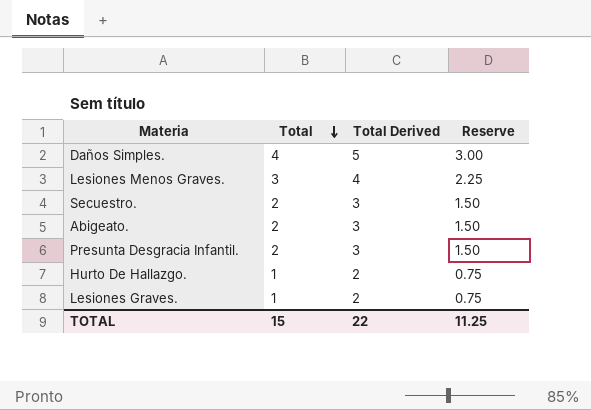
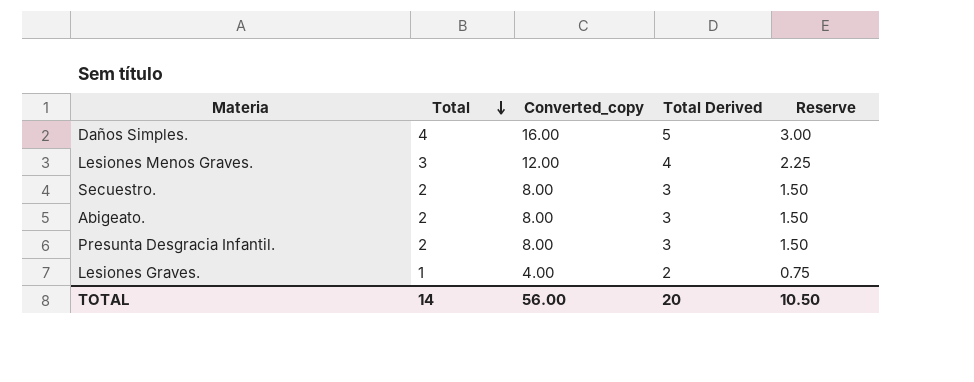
column Converted_copy | formula: none -> [Total] * 4
row Hurto De Hallazgo.: 1 | 2 | 0.75 -> none
TOTAL | Total: 15 -> 14
TOTAL | Total Derived: 22 -> 20
TOTAL | Reserve: 11.25 -> 10.50

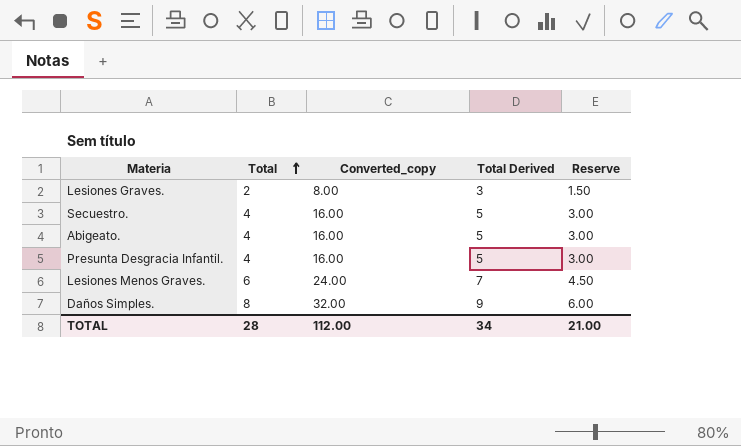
row order: Total descending -> Total ascending
Lesiones Graves. | Total: 1 -> 2
Lesiones Graves. | Converted_copy: 4.00 -> 8.00
Lesiones Graves. | Total Derived: 2 -> 3
Lesiones Graves. | Reserve: 0.75 -> 1.50
Secuestro. | Total: 2 -> 4
Secuestro. | Converted_copy: 8.00 -> 16.00
Secuestro. | Total Derived: 3 -> 5
Secuestro. | Reserve: 1.50 -> 3.00
Abigeato. | Total: 2 -> 4
Abigeato. | Converted_copy: 8.00 -> 16.00
Abigeato. | Total Derived: 3 -> 5
Abigeato. | Reserve: 1.50 -> 3.00
Presunta Desgracia Infantil. | Total: 2 -> 4
Presunta Desgracia Infantil. | Converted_copy: 8.00 -> 16.00
Presunta Desgracia Infantil. | Total Derived: 3 -> 5
Presunta Desgracia Infantil. | Reserve: 1.50 -> 3.00
Lesiones Menos Graves. | Total: 3 -> 6
Lesiones Menos Graves. | Converted_copy: 12.00 -> 24.00
Lesiones Menos Graves. | Total Derived: 4 -> 7
Lesiones Menos Graves. | Reserve: 2.25 -> 4.50
Daños Simples. | Total: 4 -> 8
Daños Simples. | Converted_copy: 16.00 -> 32.00
Daños Simples. | Total Derived: 5 -> 9
Daños Simples. | Reserve: 3.00 -> 6.00
TOTAL | Total: 14 -> 28
TOTAL | Converted_copy: 56.00 -> 112.00
TOTAL | Total Derived: 20 -> 34
TOTAL | Reserve: 10.50 -> 21.00

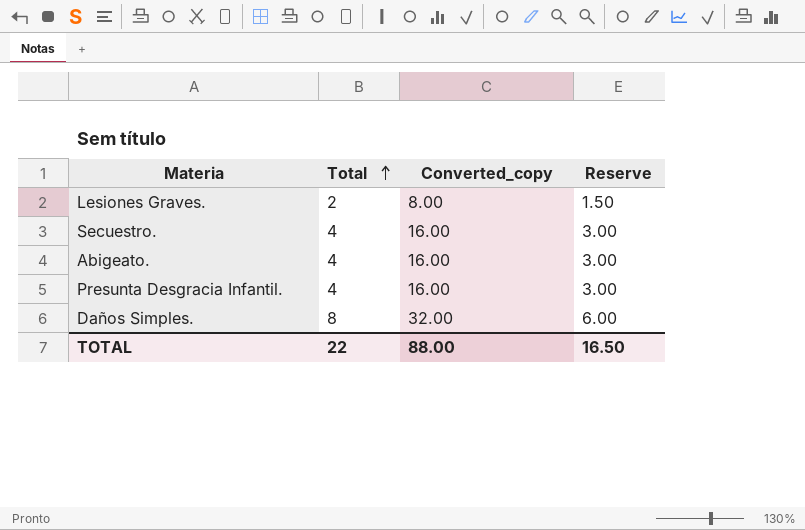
column Total Derived | formula: [Total] + 1 -> none
row Lesiones Menos Graves.: 6 | 24.00 | 7 | 4.50 -> none
TOTAL | Total: 28 -> 22
TOTAL | Converted_copy: 112.00 -> 88.00
TOTAL | Reserve: 21.00 -> 16.50

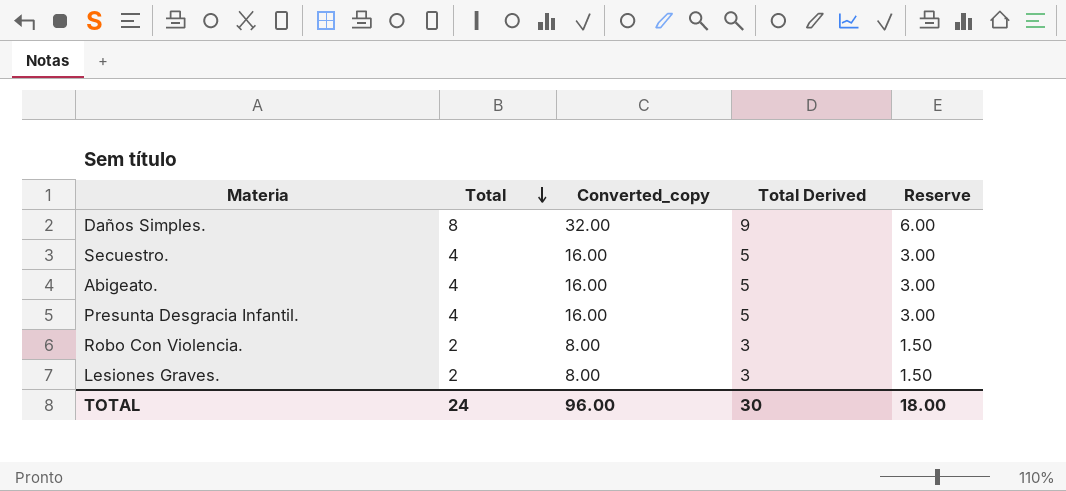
row order: Total ascending -> Total descending
column Total Derived | formula: none -> [Total] + 1
row Robo Con Violencia.: none -> 2 | 8.00 | 3 | 1.50
TOTAL | Total: 22 -> 24
TOTAL | Converted_copy: 88.00 -> 96.00
TOTAL | Reserve: 16.50 -> 18.00

